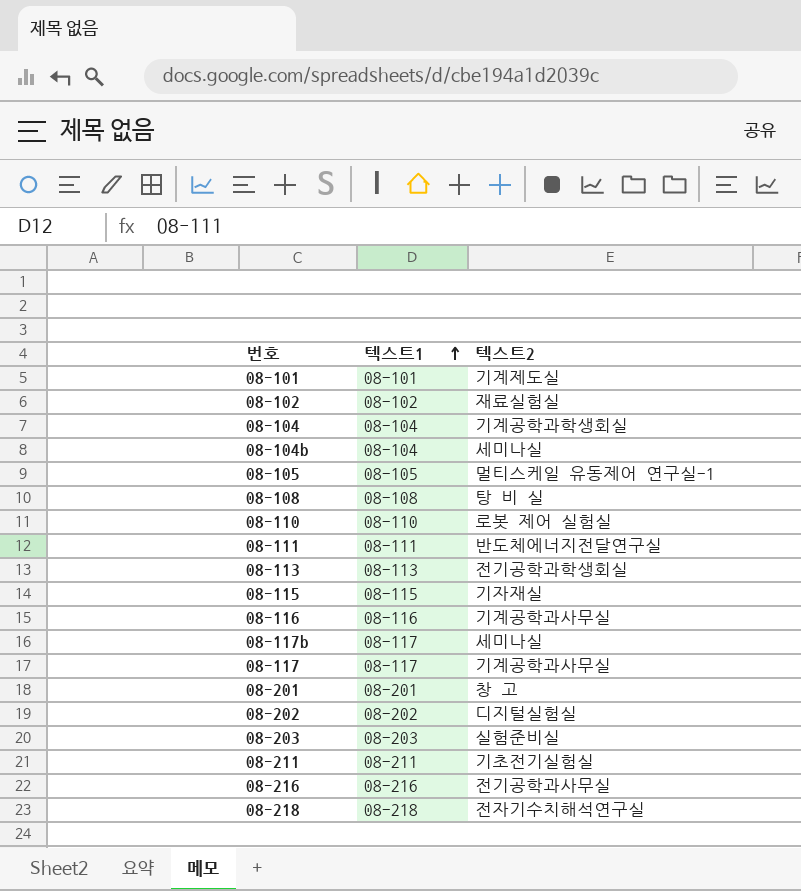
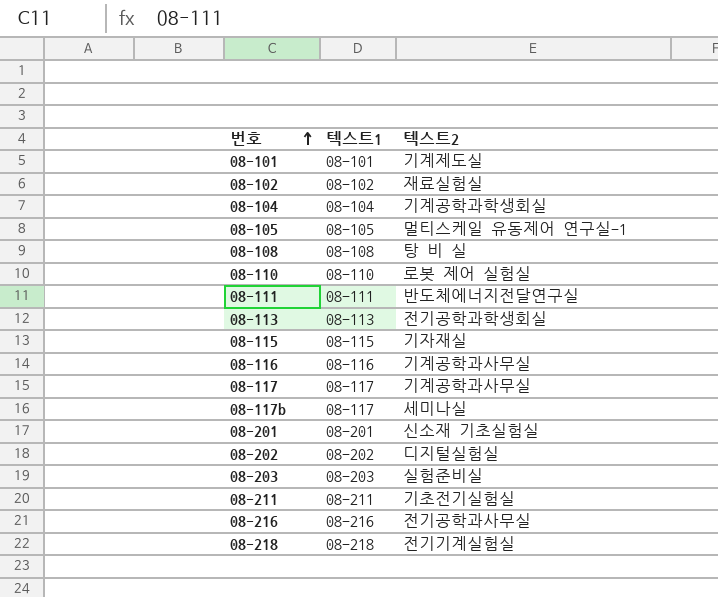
row order: 텍스트1 ascending -> 번호 ascending
row 08-104b: 08-104 | 세미나실 -> none
08-201 | 텍스트2: 창 고 -> 신소재 기초실험실
08-218 | 텍스트2: 전자기수치해석연구실 -> 전기기계실험실

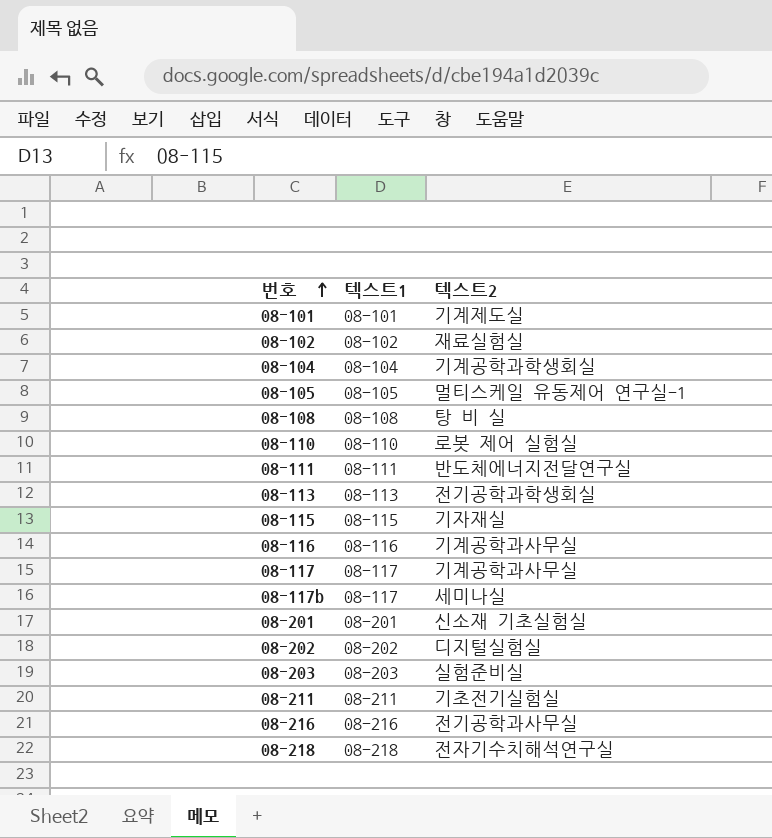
08-218 | 텍스트2: 전기기계실험실 -> 전자기수치해석연구실

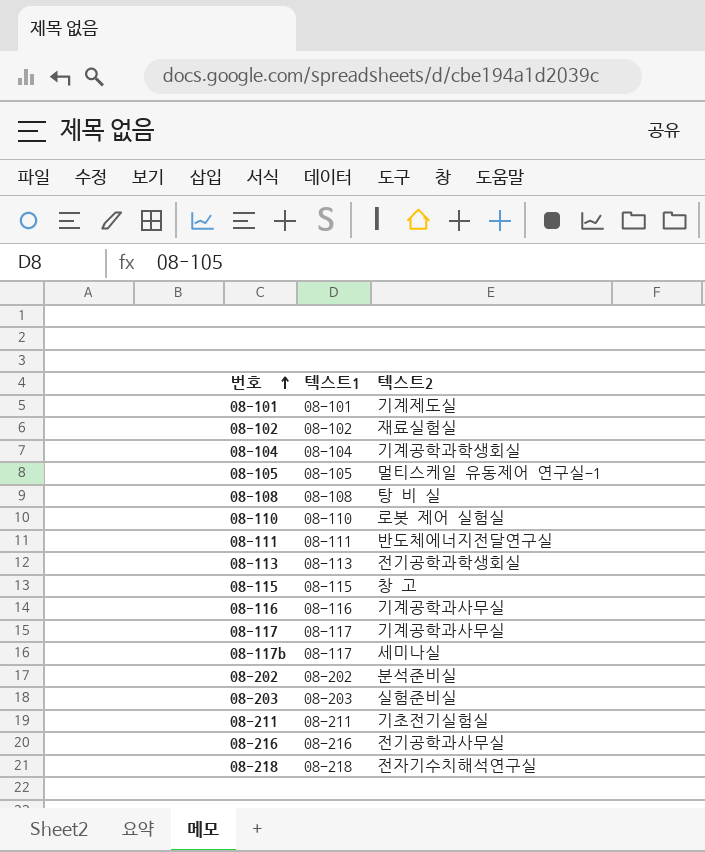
row 08-201: 08-201 | 신소재 기초실험실 -> none
08-115 | 텍스트2: 기자재실 -> 창 고
08-202 | 텍스트2: 디지털실험실 -> 분석준비실

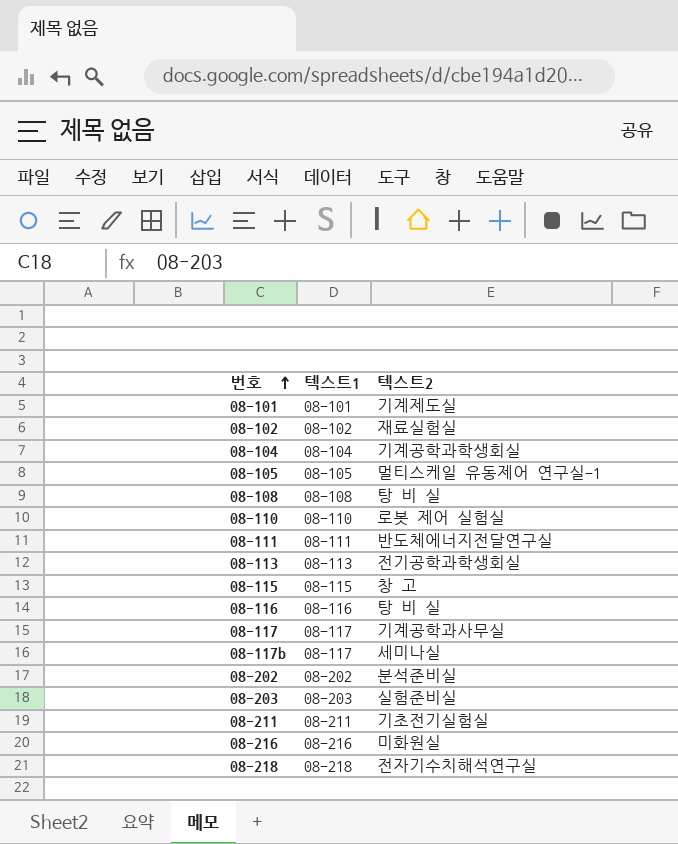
08-116 | 텍스트2: 기계공학과사무실 -> 탕 비 실
08-216 | 텍스트2: 전기공학과사무실 -> 미화원실

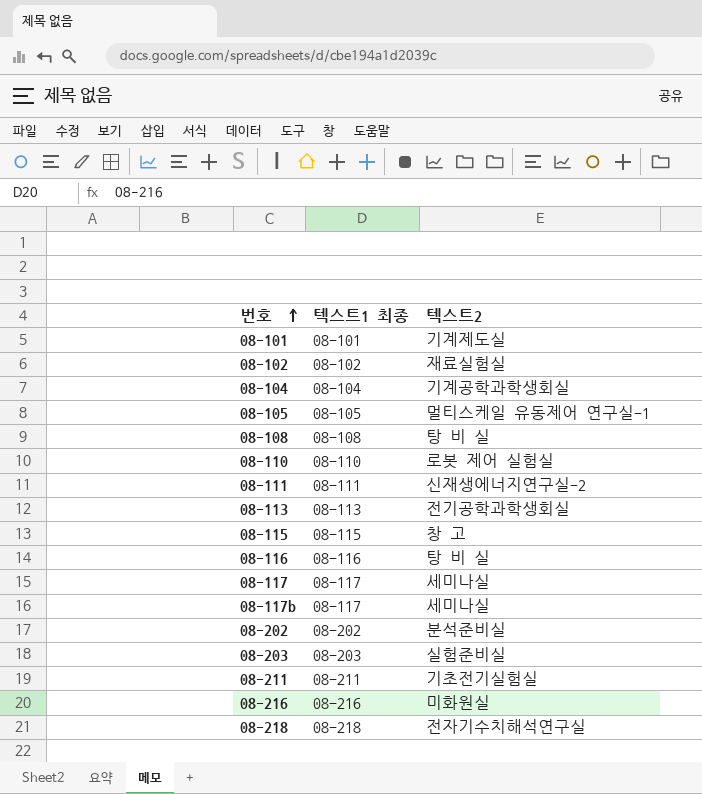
column name: 텍스트1 -> 텍스트1 최종
08-111 | 텍스트2: 반도체에너지전달연구실 -> 신재생에너지연구실-2
08-117 | 텍스트2: 기계공학과사무실 -> 세미나실

